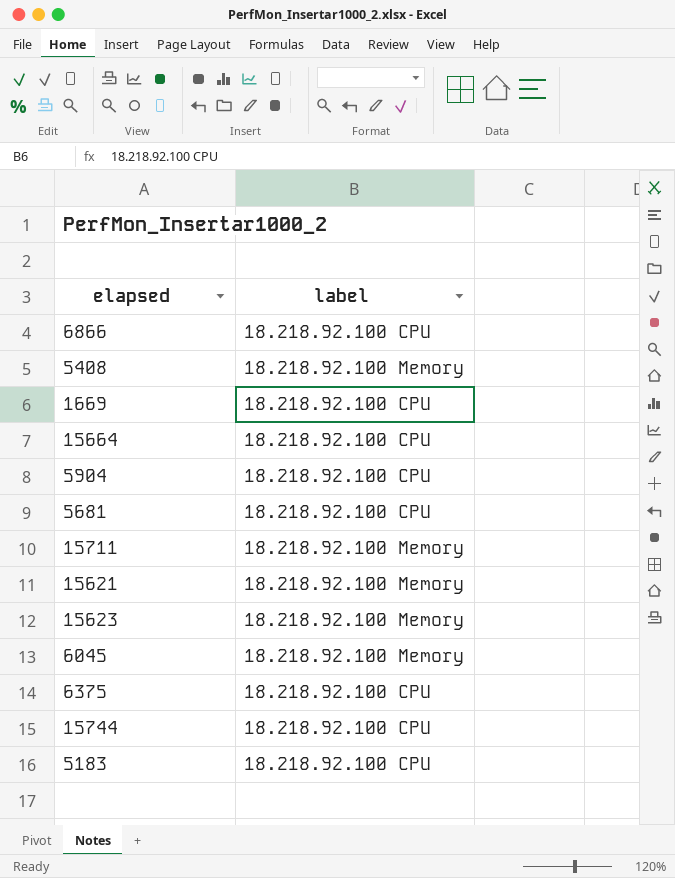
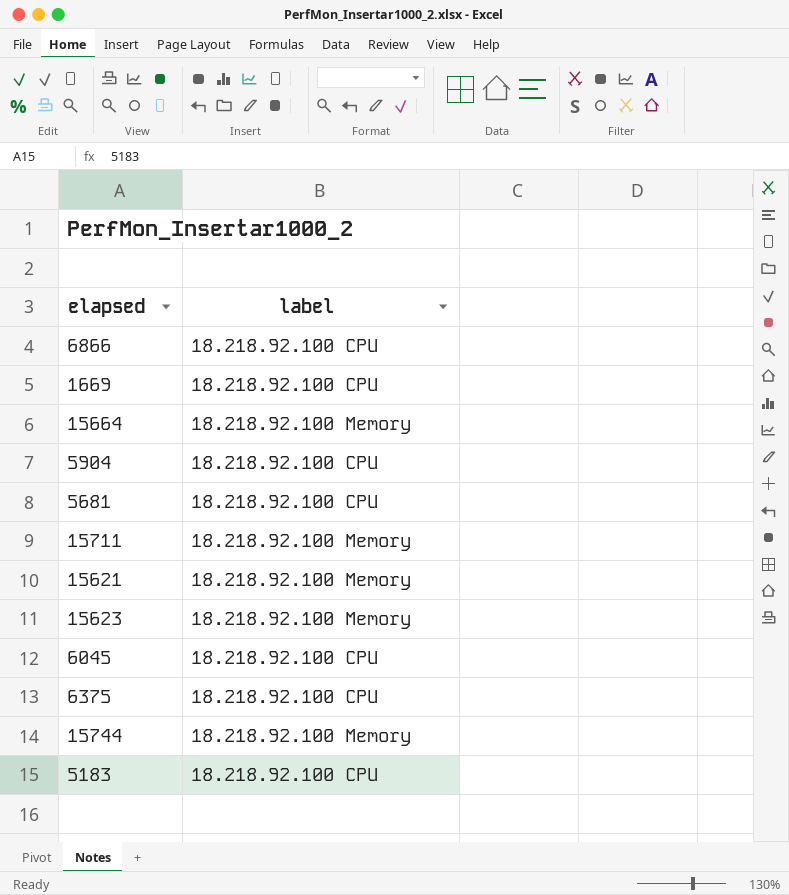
row 5408: 18.218.92.100 Memory -> none
15664 | label: 18.218.92.100 CPU -> 18.218.92.100 Memory
6045 | label: 18.218.92.100 Memory -> 18.218.92.100 CPU
15744 | label: 18.218.92.100 CPU -> 18.218.92.100 Memory

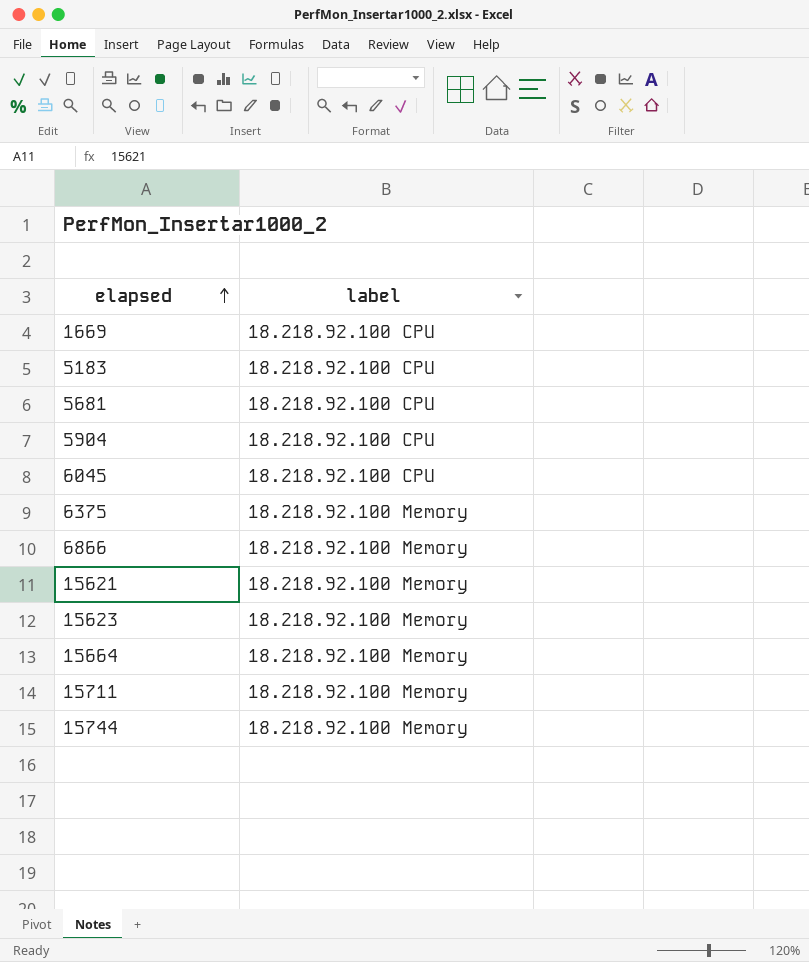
row order: none -> elapsed ascending
6375 | label: 18.218.92.100 CPU -> 18.218.92.100 Memory
6866 | label: 18.218.92.100 CPU -> 18.218.92.100 Memory

